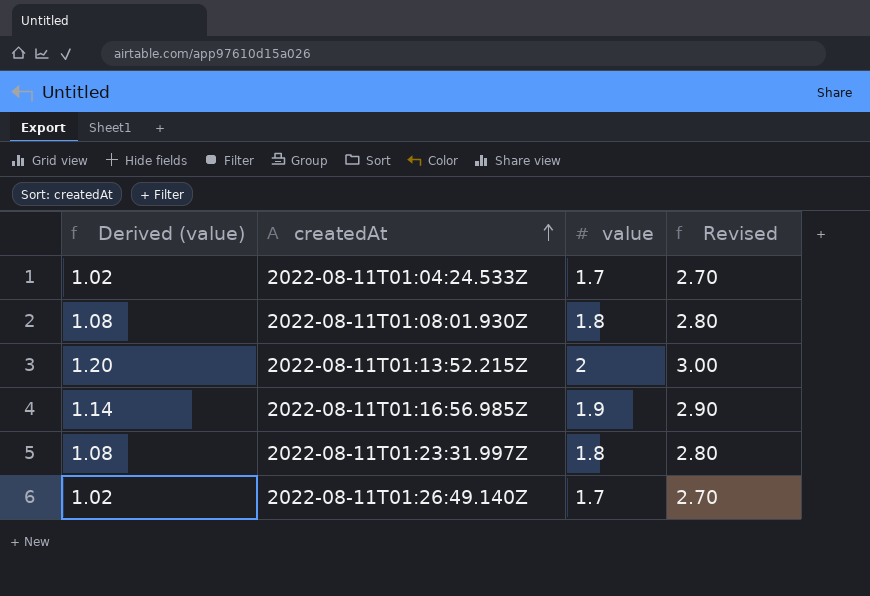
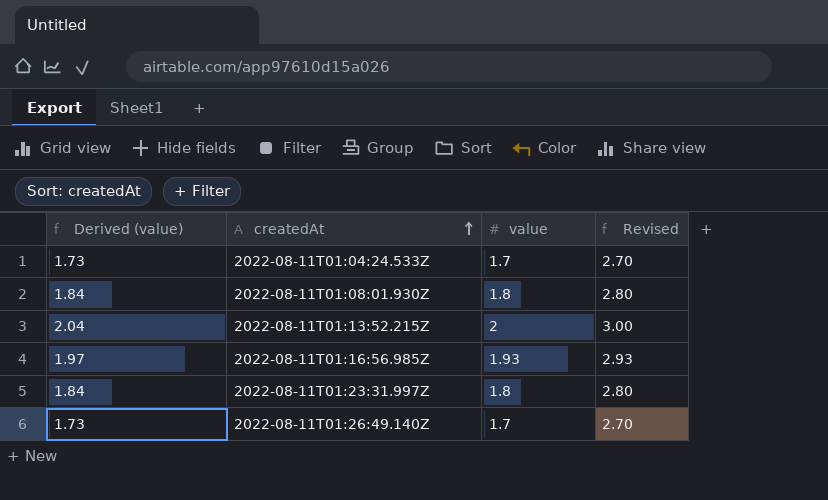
column Derived (value) | formula: [value] * 0.6 -> [value] * 1.02
2022-08-11T01:16:56.985Z | value: 1.9 -> 1.93
2022-08-11T01:16:56.985Z | Revised: 2.90 -> 2.93

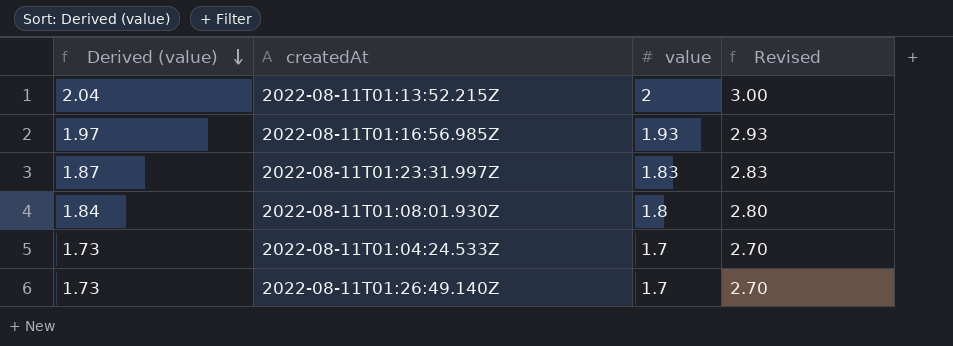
row order: createdAt ascending -> Derived (value) descending
2022-08-11T01:23:31.997Z | Derived (value): 1.84 -> 1.87
2022-08-11T01:23:31.997Z | value: 1.8 -> 1.83
2022-08-11T01:23:31.997Z | Revised: 2.80 -> 2.83

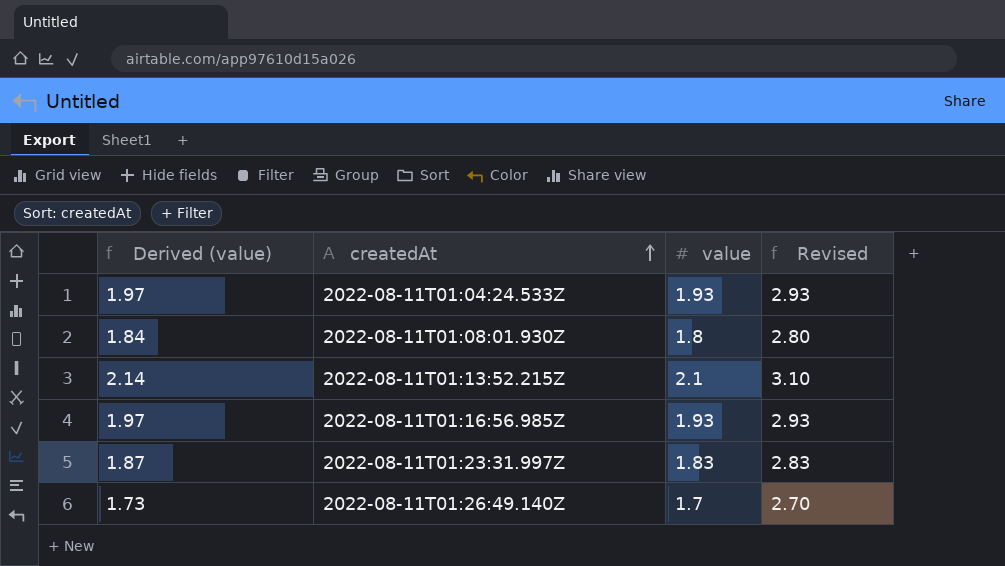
row order: Derived (value) descending -> createdAt ascending
2022-08-11T01:04:24.533Z | Derived (value): 1.73 -> 1.97
2022-08-11T01:04:24.533Z | value: 1.7 -> 1.93
2022-08-11T01:04:24.533Z | Revised: 2.70 -> 2.93
2022-08-11T01:13:52.215Z | Derived (value): 2.04 -> 2.14
2022-08-11T01:13:52.215Z | value: 2 -> 2.1
2022-08-11T01:13:52.215Z | Revised: 3.00 -> 3.10

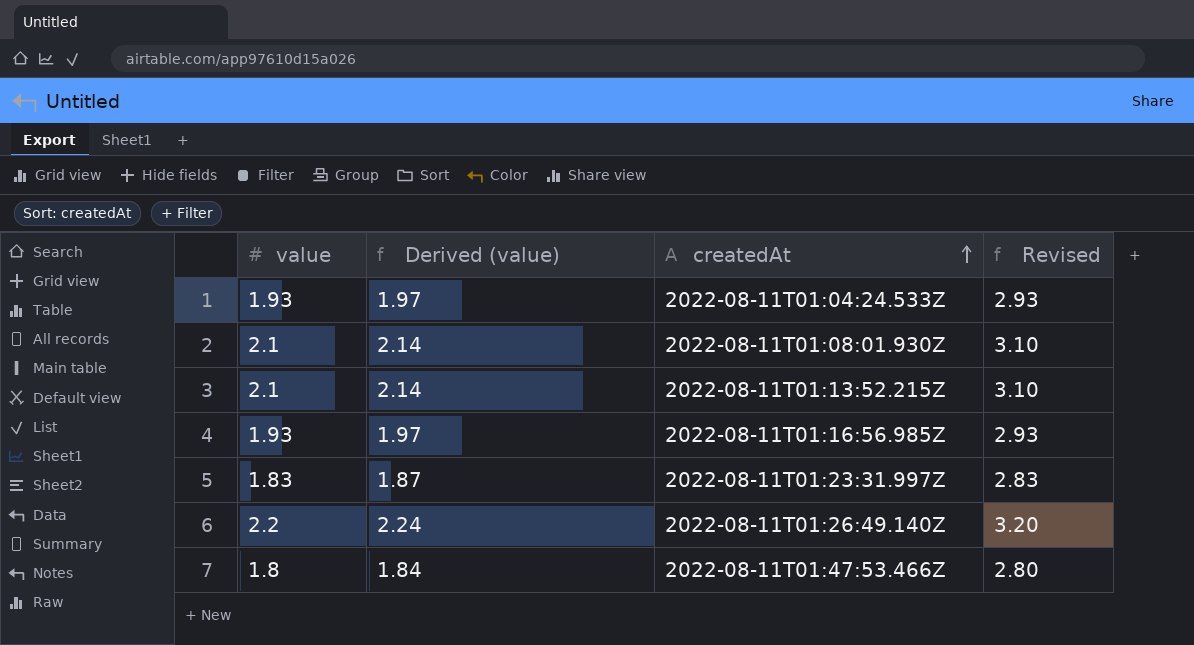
column value | position: 3 -> 1
2022-08-11T01:08:01.930Z | value: 1.8 -> 2.1
2022-08-11T01:08:01.930Z | Derived (value): 1.84 -> 2.14
2022-08-11T01:08:01.930Z | Revised: 2.80 -> 3.10
2022-08-11T01:26:49.140Z | value: 1.7 -> 2.2
2022-08-11T01:26:49.140Z | Derived (value): 1.73 -> 2.24
2022-08-11T01:26:49.140Z | Revised: 2.70 -> 3.20
row 2022-08-11T01:47:53.466Z: none -> 1.8 | 1.84 | 2.80

